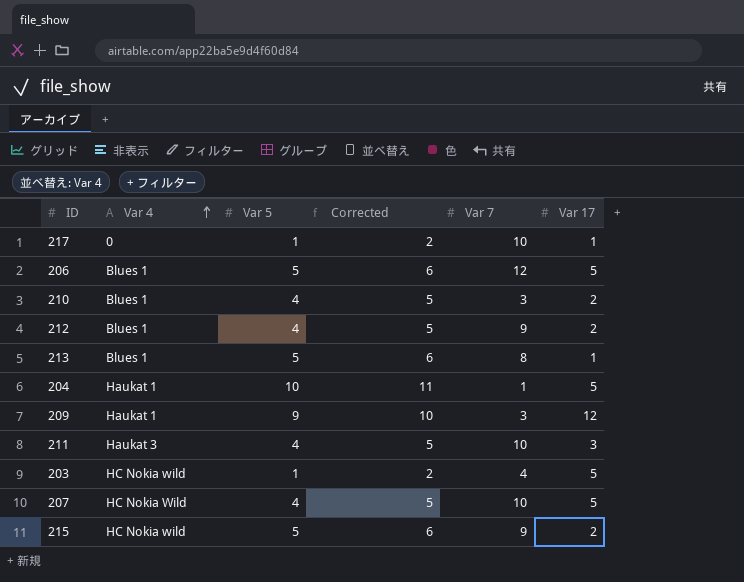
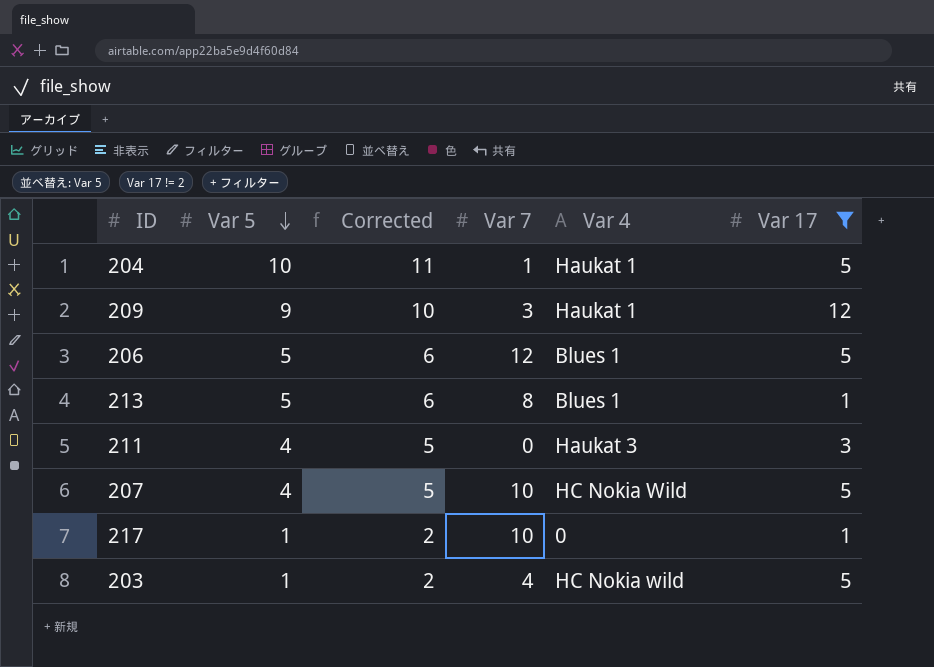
filter: none -> Var 17 != 2
row order: Var 4 ascending -> Var 5 descending
column Var 4 | position: 2 -> 5
211 | Var 7: 10 -> 0

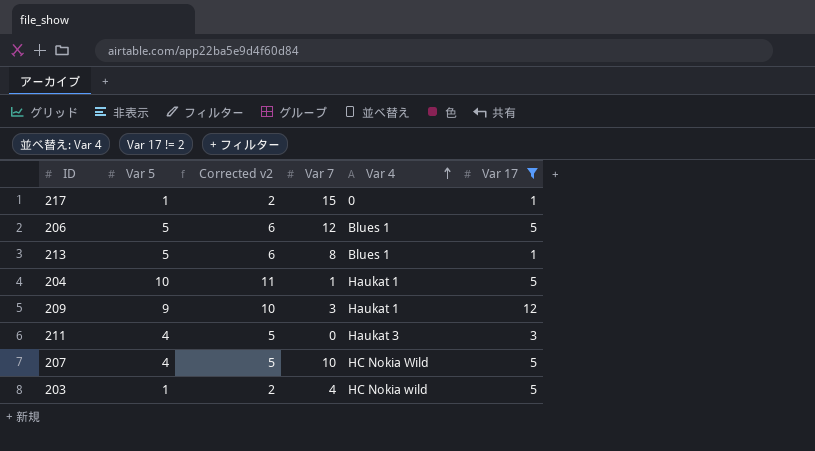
row order: Var 5 descending -> Var 4 ascending
column name: Corrected -> Corrected v2
217 | Var 7: 10 -> 15

